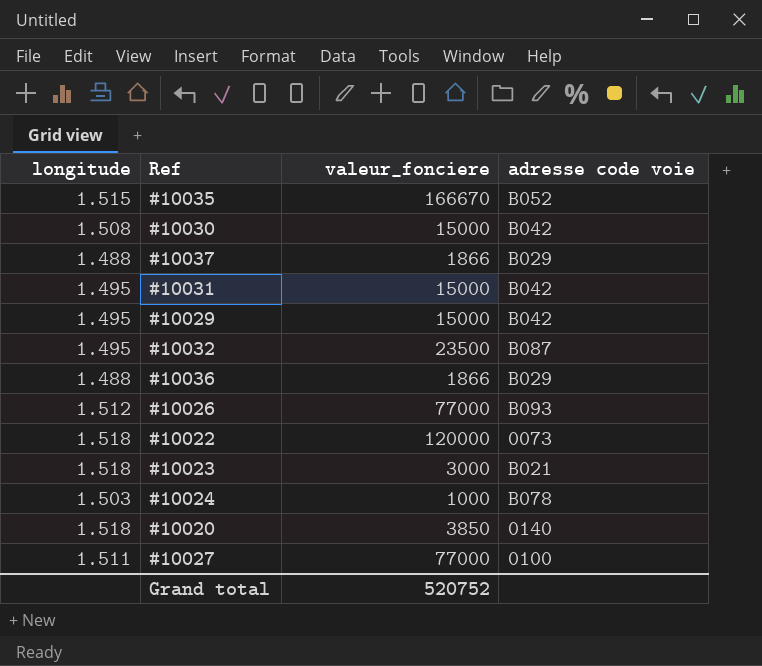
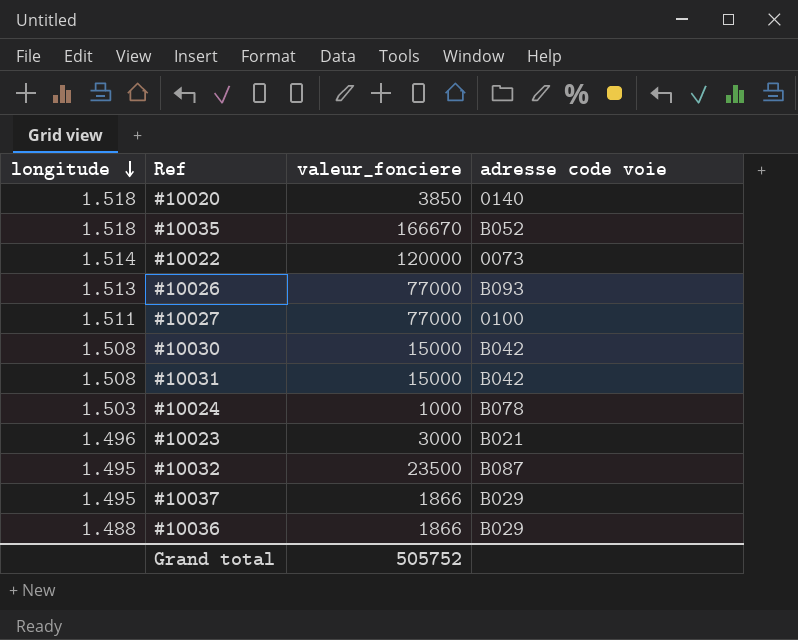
row order: none -> longitude descending
row #10029: 1.495 | 15000 | B042 -> none
#10035 | longitude: 1.515 -> 1.518
#10022 | longitude: 1.518 -> 1.514
#10026 | longitude: 1.512 -> 1.513
#10031 | longitude: 1.495 -> 1.508
#10023 | longitude: 1.518 -> 1.496
#10037 | longitude: 1.488 -> 1.495
Grand total | valeur_fonciere: 520752 -> 505752

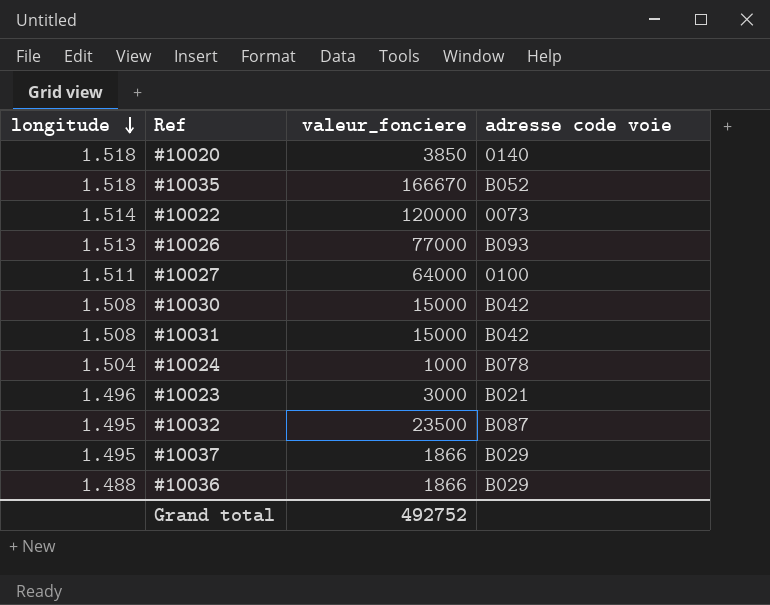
#10027 | valeur_fonciere: 77000 -> 64000
#10024 | longitude: 1.503 -> 1.504
Grand total | valeur_fonciere: 505752 -> 492752

